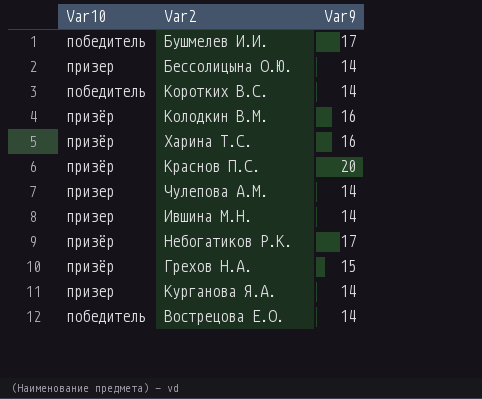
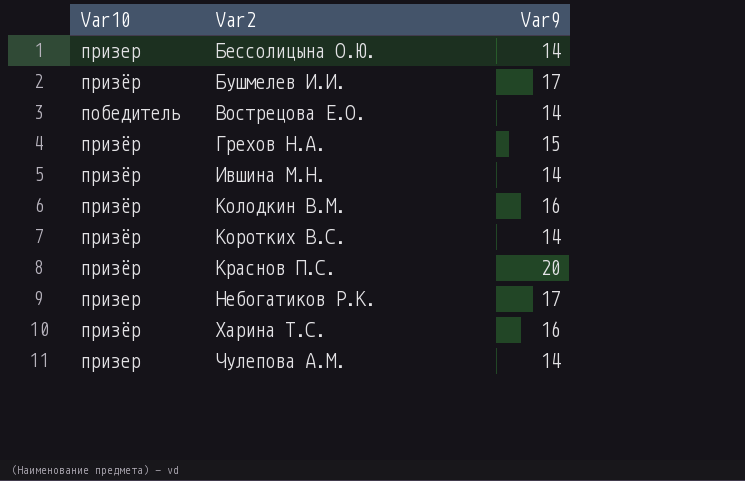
row order: none -> Var2 ascending
row Курганова Я.А.: призер | 14 -> none
Бушмелев И.И. | Var10: победитель -> призёр
Ившина М.Н. | Var10: призер -> призёр
Коротких В.С. | Var10: победитель -> призёр
Небогатиков Р.К. | Var10: призёр -> призер

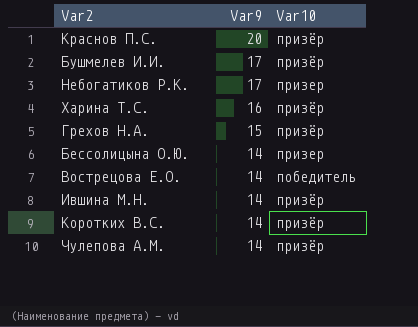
row order: Var2 ascending -> Var9 descending
column Var10 | position: 1 -> 3
row Колодкин В.М.: призёр | 16 -> none
Чулепова А.М. | Var10: призер -> призёр

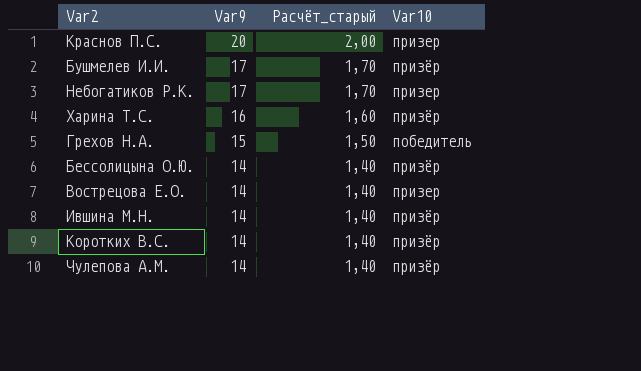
column Расчёт_старый | formula: none -> [Var9] * 0,1
Краснов П.С. | Var10: призёр -> призер
Грехов Н.А. | Var10: призёр -> победитель
Бессолицына О.Ю. | Var10: призер -> призёр
Вострецова Е.О. | Var10: победитель -> призер

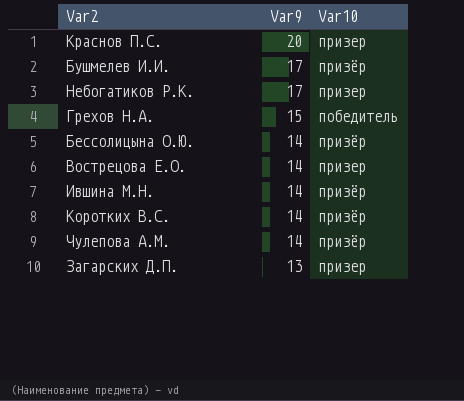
column Расчёт_старый | formula: [Var9] * 0,1 -> none
row Харина Т.С.: 16 | 1,60 | призёр -> none
row Загарских Д.П.: none -> 13 | призер

